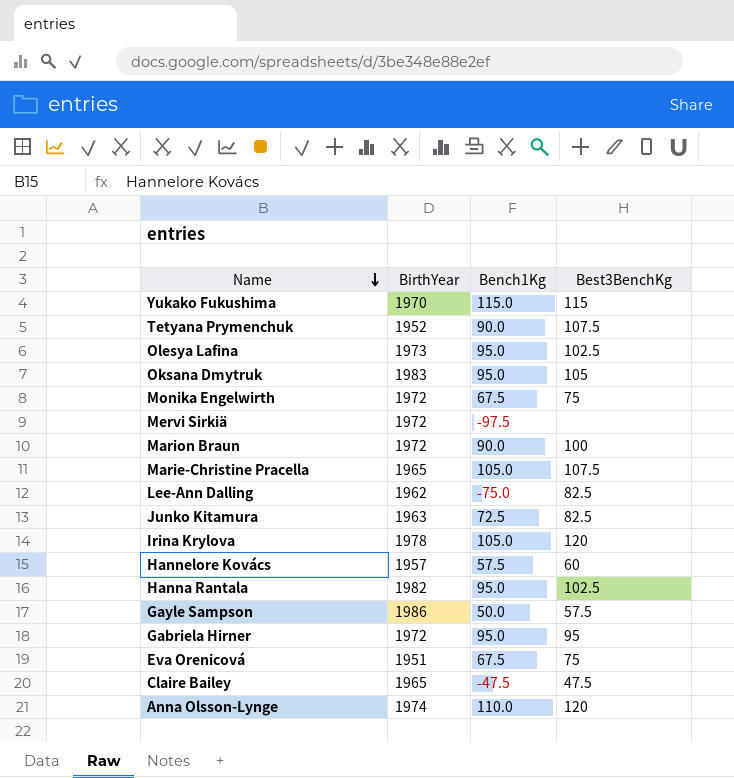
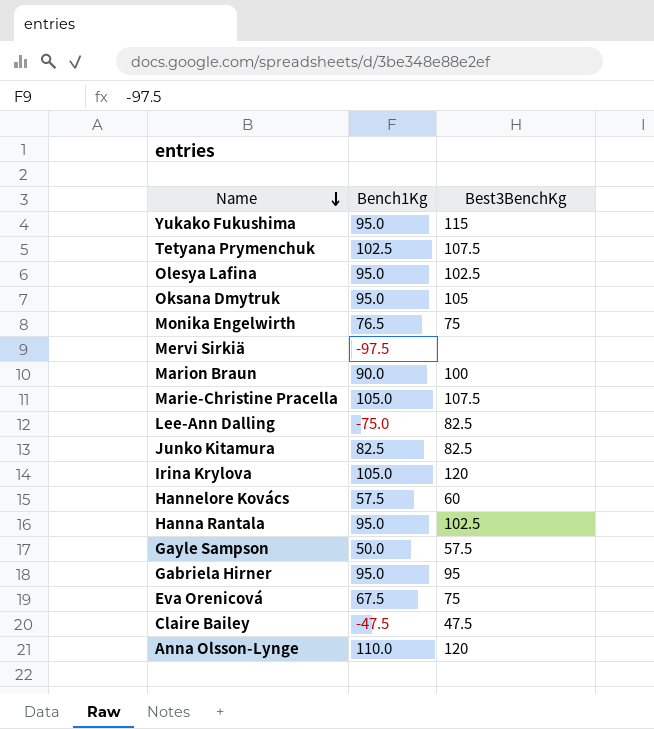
column BirthYear | position: 2 -> none
Yukako Fukushima | Bench1Kg: 115.0 -> 95.0
Tetyana Prymenchuk | Bench1Kg: 90.0 -> 102.5
Monika Engelwirth | Bench1Kg: 67.5 -> 76.5
Junko Kitamura | Bench1Kg: 72.5 -> 82.5

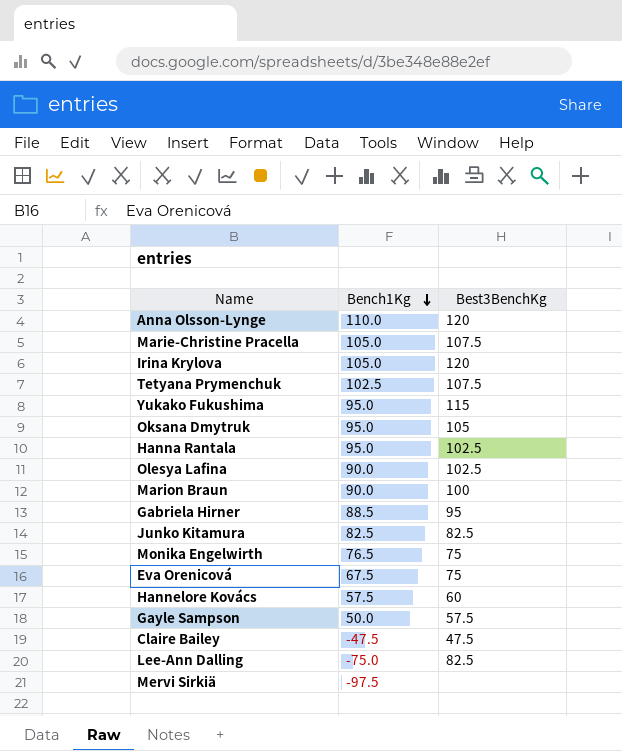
row order: Name descending -> Bench1Kg descending
Olesya Lafina | Bench1Kg: 95.0 -> 90.0
Gabriela Hirner | Bench1Kg: 95.0 -> 88.5

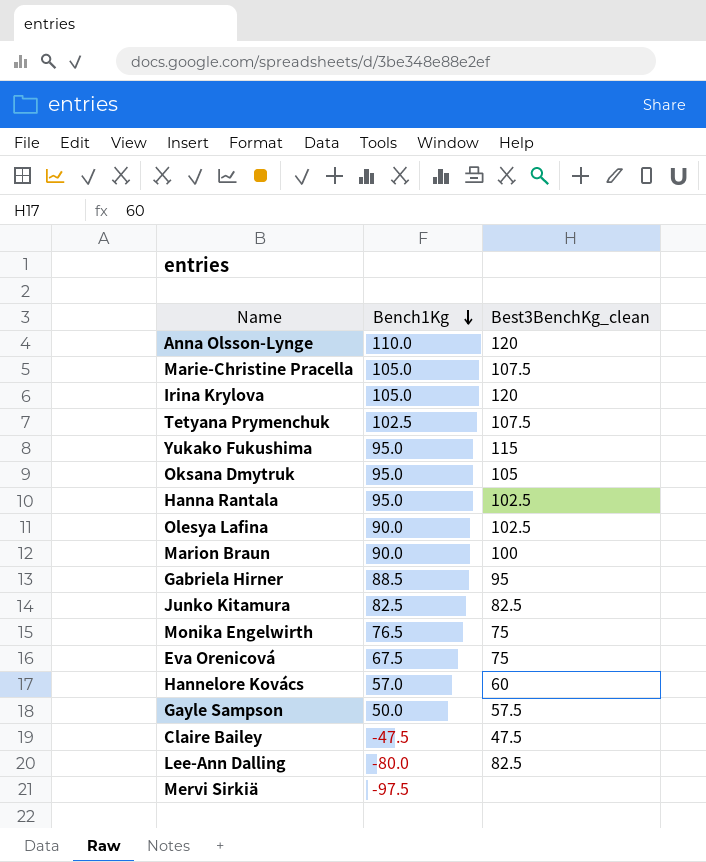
column name: Best3BenchKg -> Best3BenchKg_clean
Hannelore Kovács | Bench1Kg: 57.5 -> 57.0
Lee-Ann Dalling | Bench1Kg: -75.0 -> -80.0

